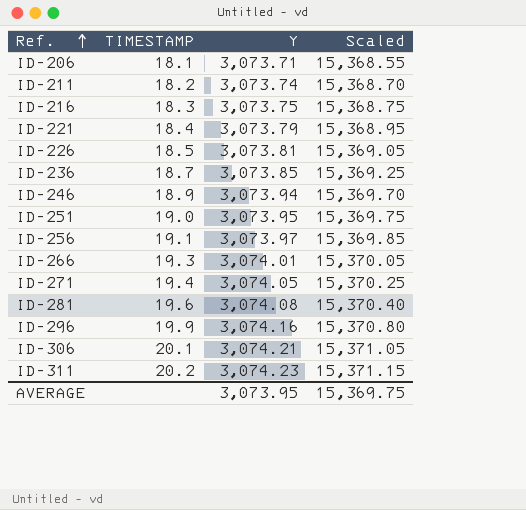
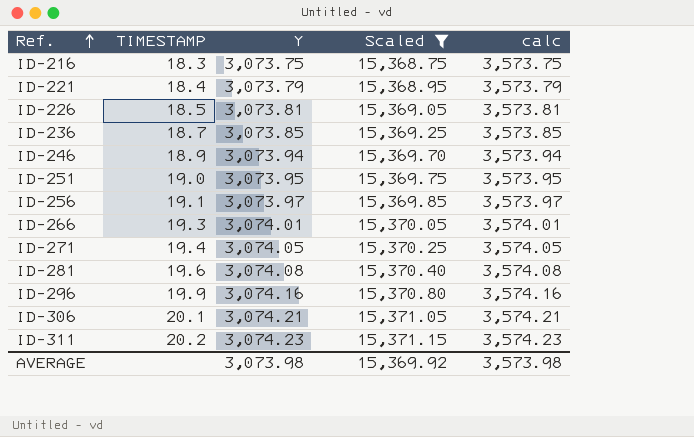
filter: none -> Scaled >= 15,368.75
column calc | formula: none -> [Y] + 500
AVERAGE | Y: 3,073.95 -> 3,073.98
AVERAGE | Scaled: 15,369.75 -> 15,369.92

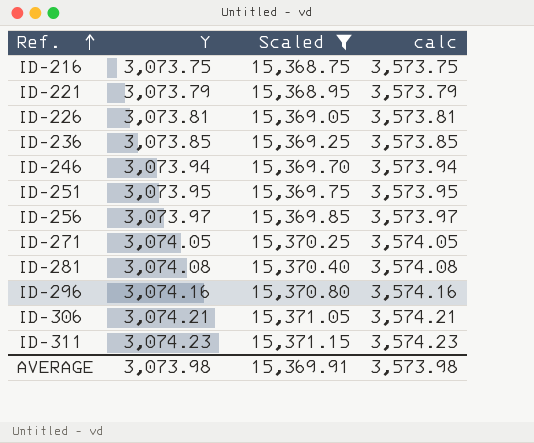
column TIMESTAMP | position: 2 -> none
row ID-266: 19.3 | 3,074.01 | 15,370.05 | 3,574.01 -> none
AVERAGE | Scaled: 15,369.92 -> 15,369.91

